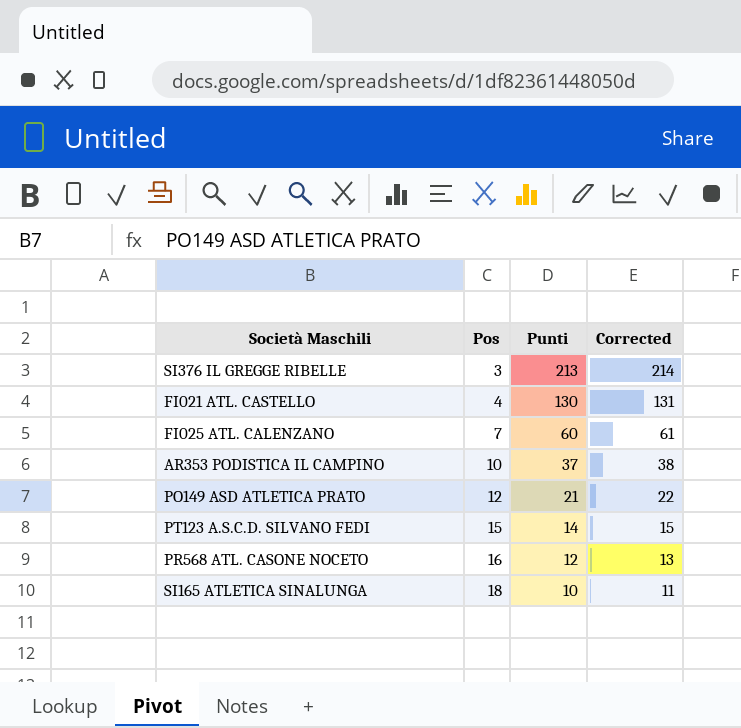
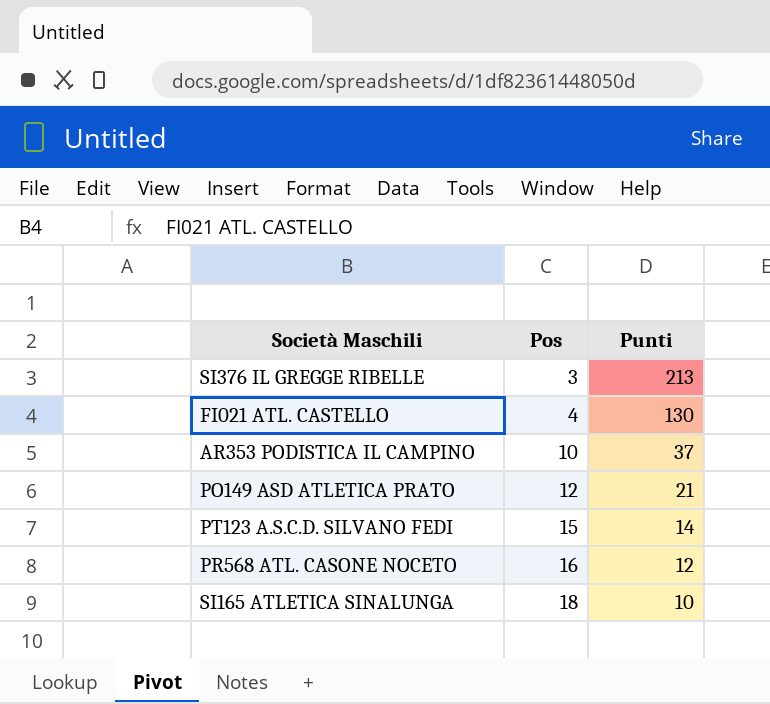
column Corrected | formula: [Punti] + 1 -> none
row FI025 ATL. CALENZANO: 7 | 60 | 61 -> none

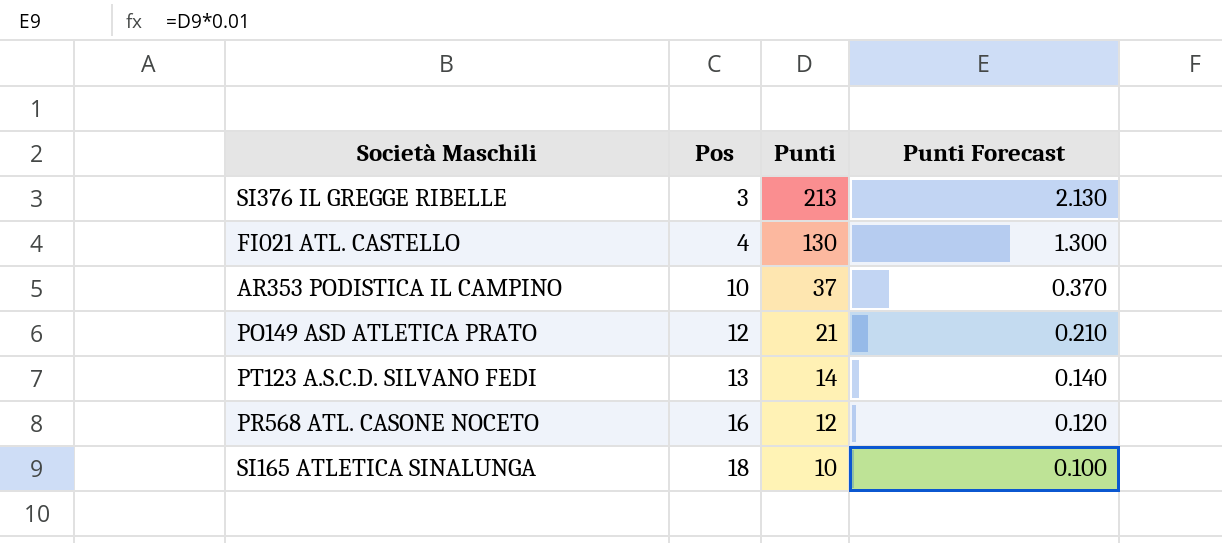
column Punti Forecast | formula: none -> [Punti] * 0.01
PT123 A.S.C.D. SILVANO FEDI | Pos: 15 -> 13

